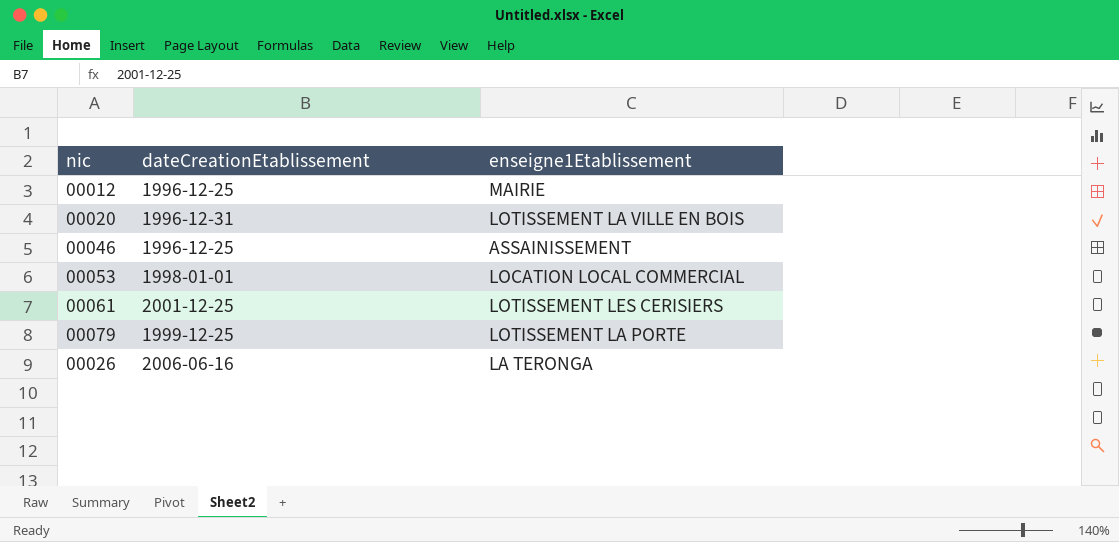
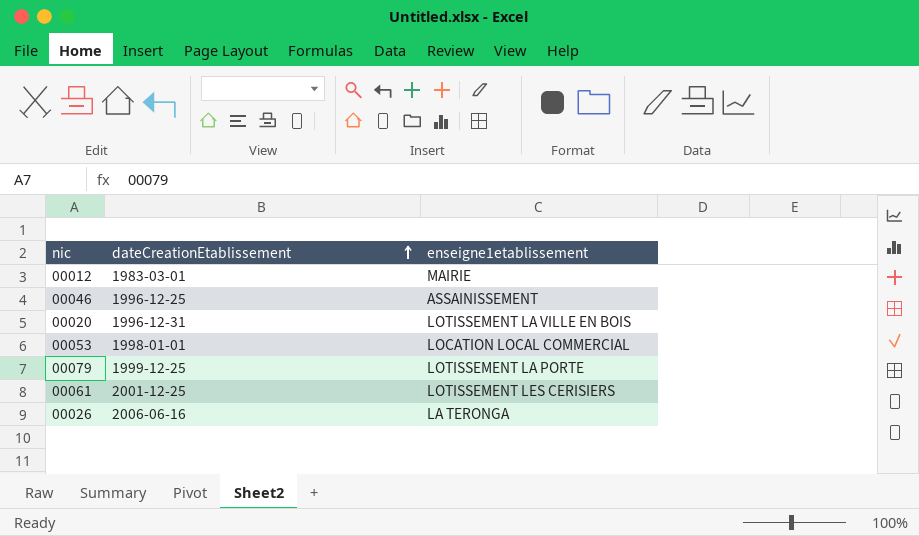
row order: none -> dateCreationEtablissement ascending
column name: enseigne1Etablissement -> enseigne1etablissement
00012 | dateCreationEtablissement: 1996-12-25 -> 1983-03-01

